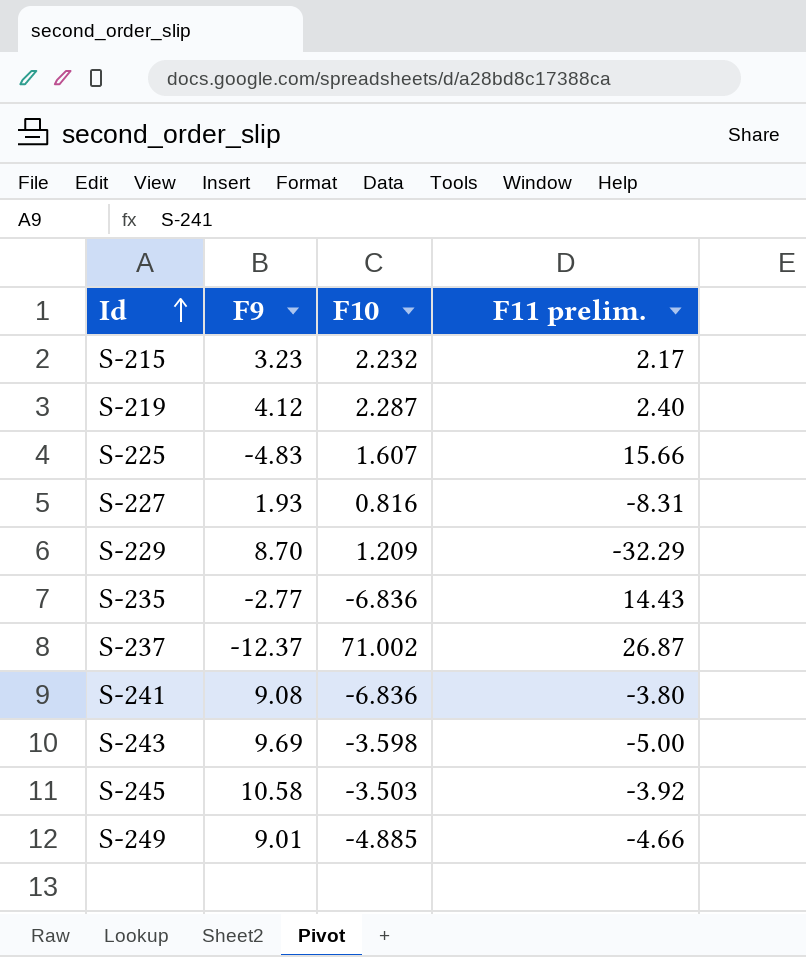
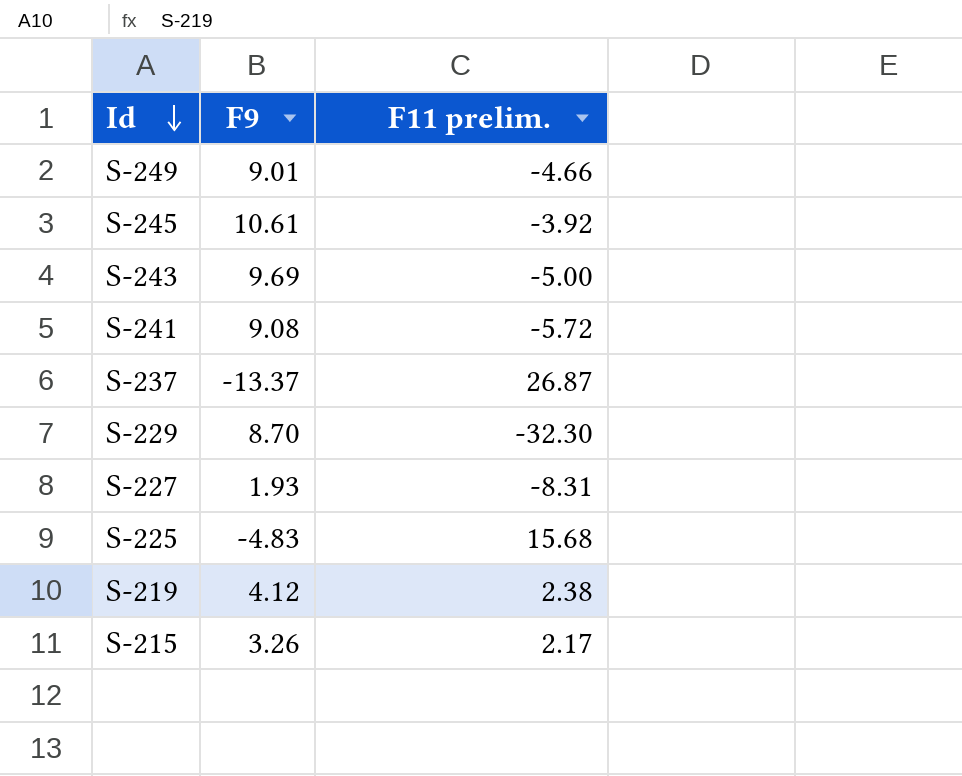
row order: Id ascending -> Id descending
column F10 | position: 3 -> none
row S-235: -2.77 | -6.836 | 14.43 -> none
S-245 | F9: 10.58 -> 10.61
S-241 | F11 prelim.: -3.80 -> -5.72
S-237 | F9: -12.37 -> -13.37
S-229 | F11 prelim.: -32.29 -> -32.30
S-225 | F11 prelim.: 15.66 -> 15.68
S-219 | F11 prelim.: 2.40 -> 2.38
S-215 | F9: 3.23 -> 3.26

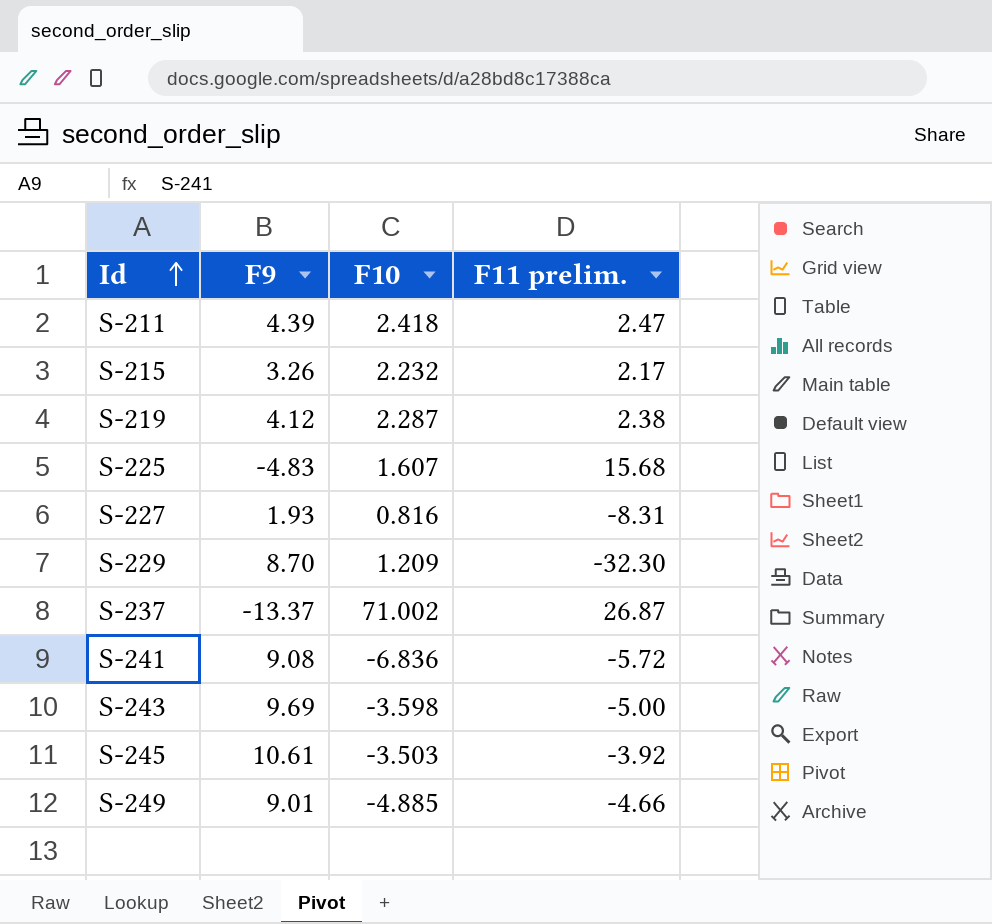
row order: Id descending -> Id ascending
column F10 | position: none -> 3
row S-211: none -> 4.39 | 2.418 | 2.47

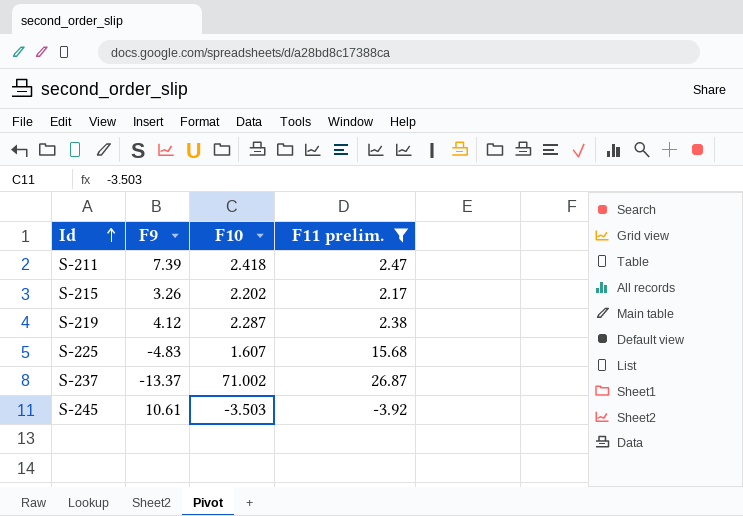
filter: none -> F11 prelim. >= -3.92
S-211 | F9: 4.39 -> 7.39
S-215 | F10: 2.232 -> 2.202

